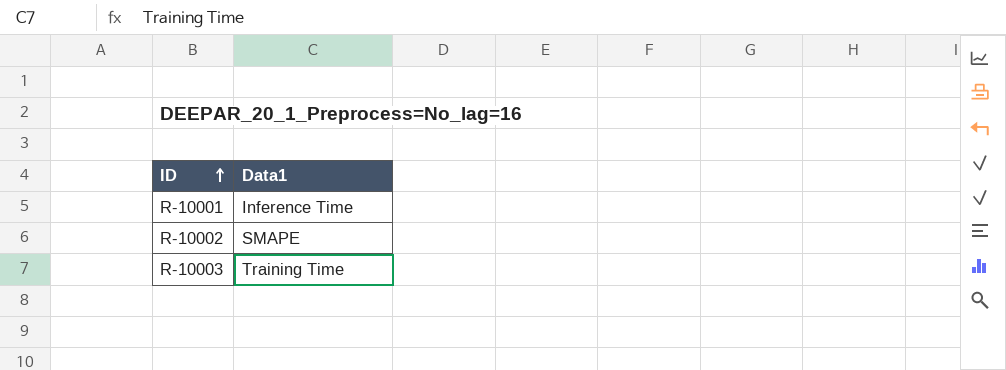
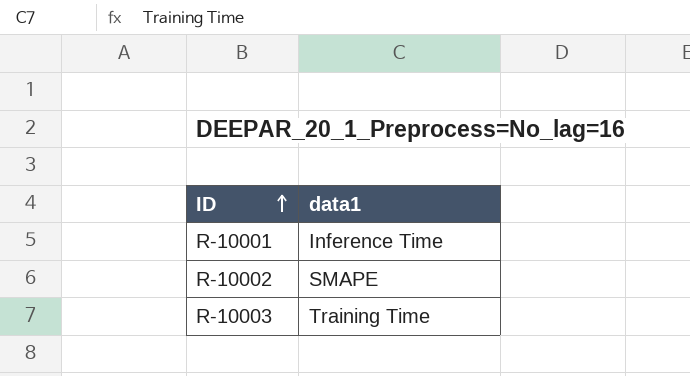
column name: Data1 -> data1

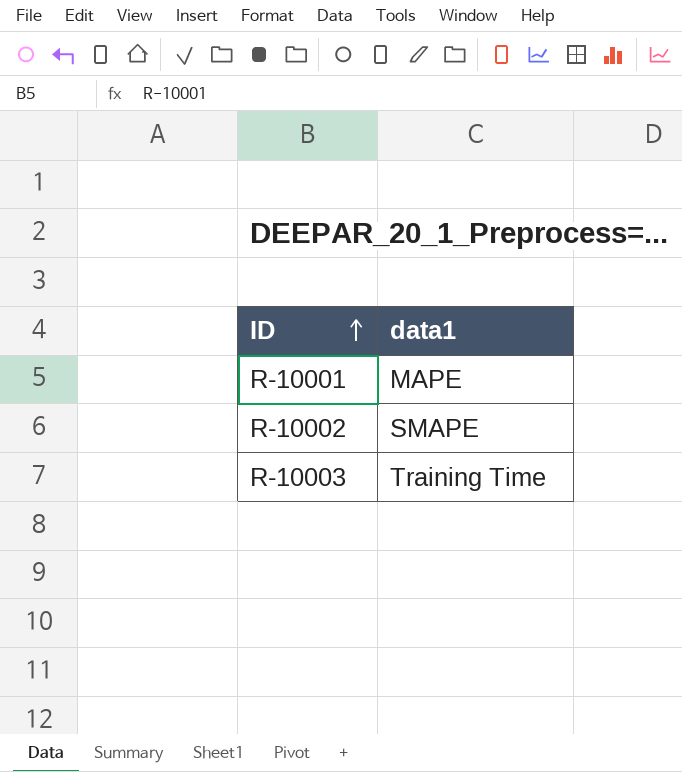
R-10001 | data1: Inference Time -> MAPE

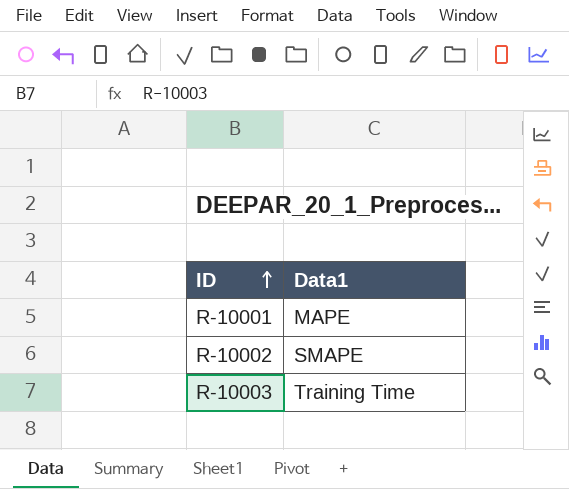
column name: data1 -> Data1

